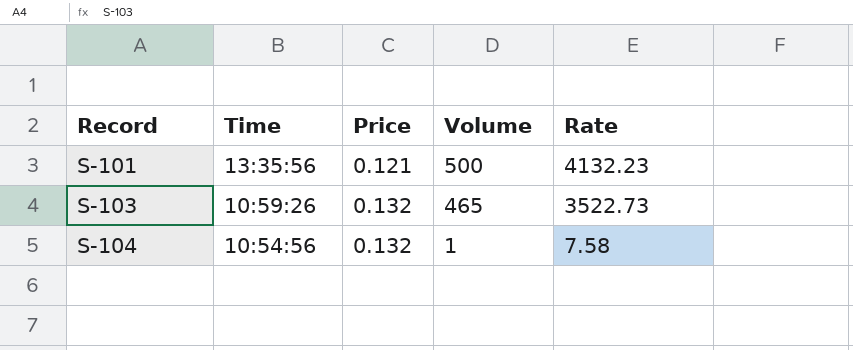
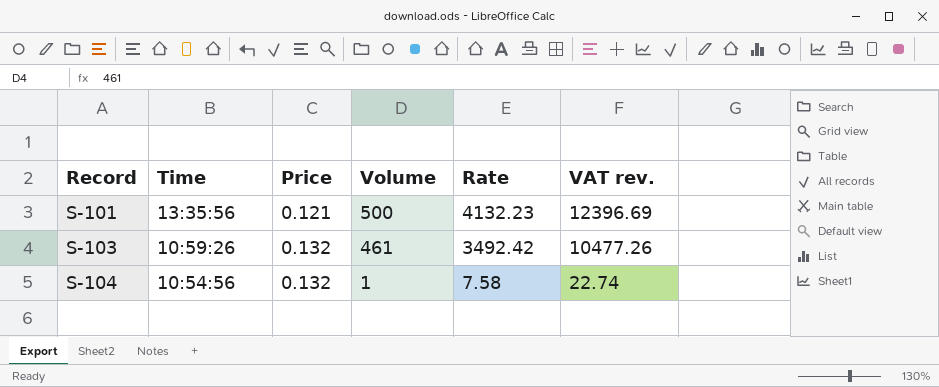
column VAT rev. | formula: none -> [Rate] * 3
S-103 | Volume: 465 -> 461
S-103 | Rate: 3522.73 -> 3492.42

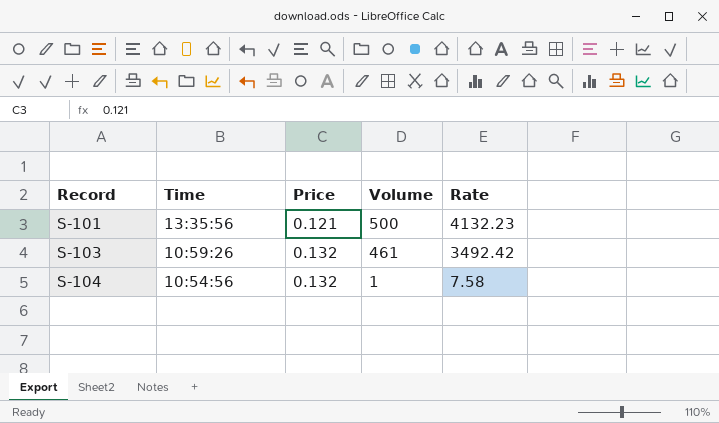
column VAT rev. | formula: [Rate] * 3 -> none

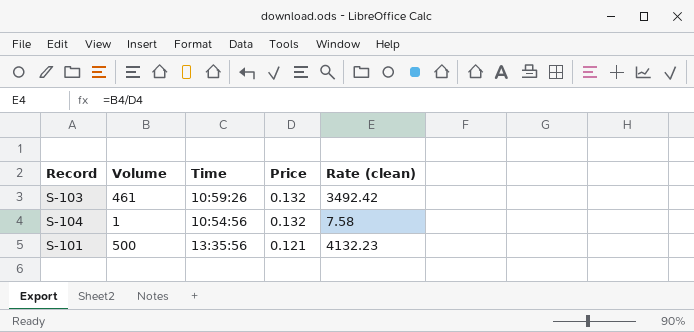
row order: Record ascending -> Price descending
column Volume | position: 4 -> 2
column name: Rate -> Rate (clean)

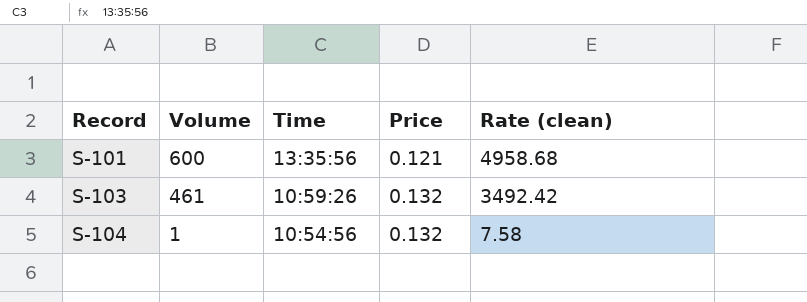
row order: Price descending -> Record ascending
S-101 | Volume: 500 -> 600
S-101 | Rate (clean): 4132.23 -> 4958.68

